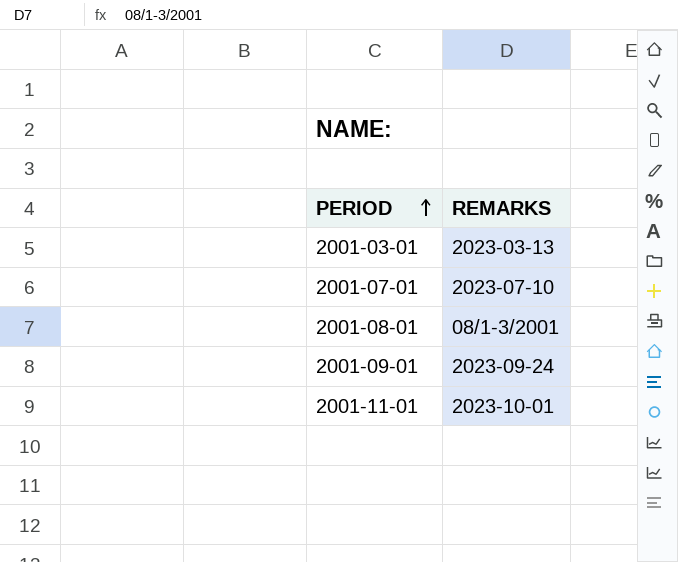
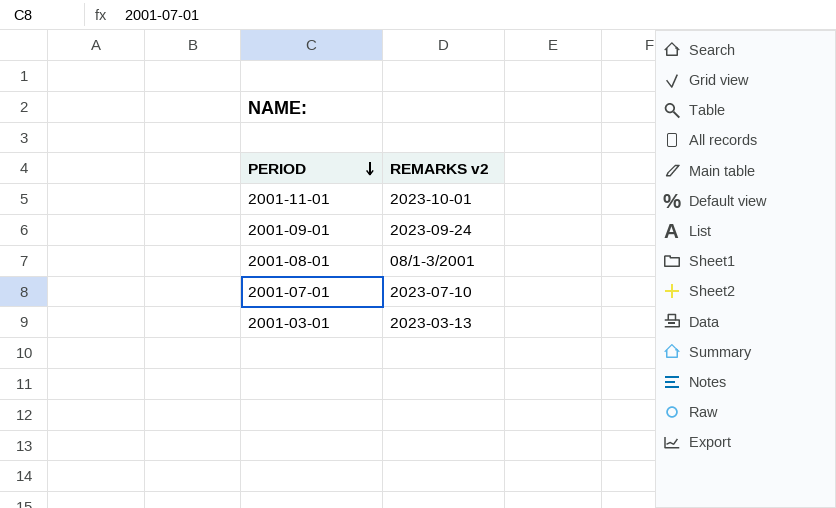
row order: PERIOD ascending -> PERIOD descending
column name: REMARKS -> REMARKS v2

